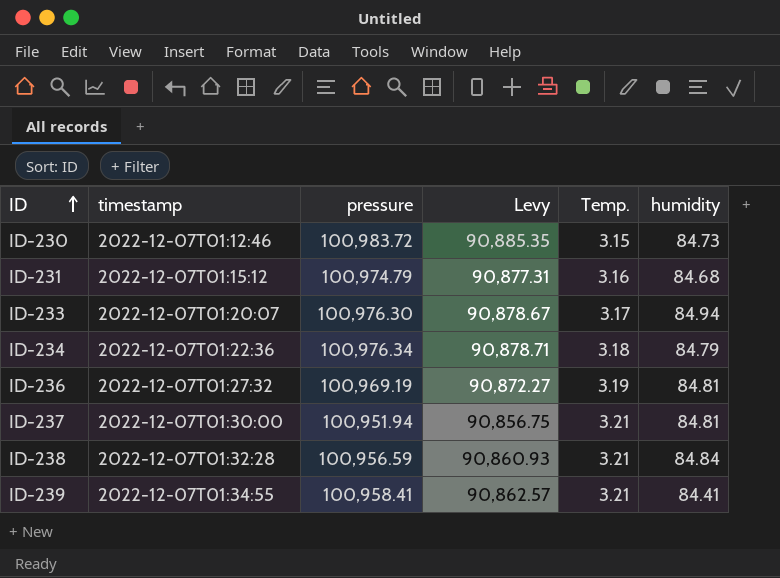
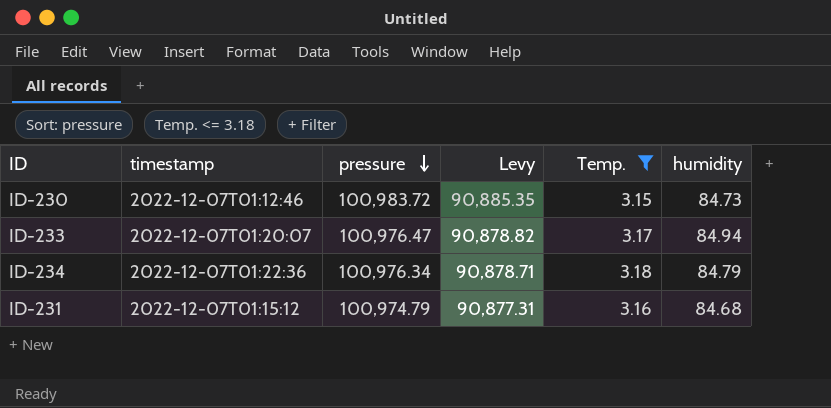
filter: none -> Temp. <= 3.18
row order: ID ascending -> pressure descending
ID-233 | pressure: 100,976.30 -> 100,976.47
ID-233 | Levy: 90,878.67 -> 90,878.82

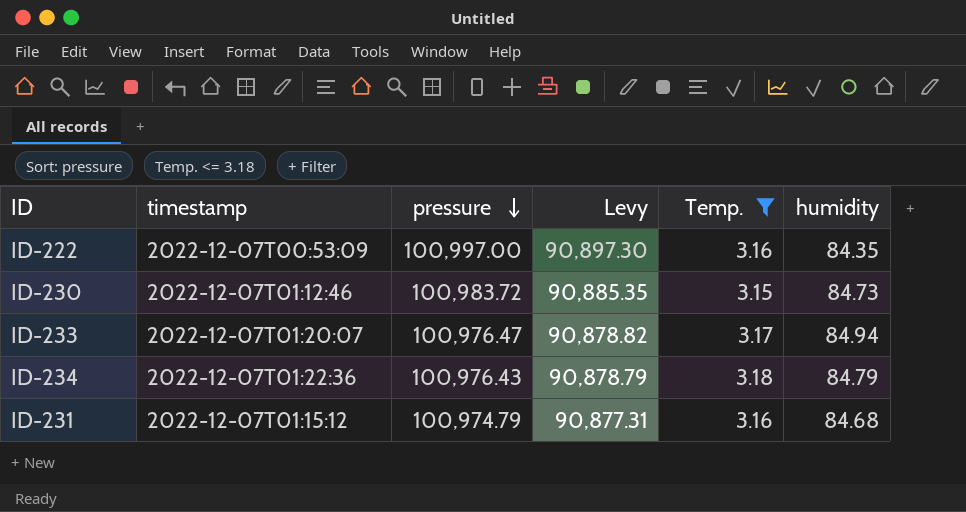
row ID-222: none -> 2022-12-07T00:53:09 | 100,997.00 | 90,897.30 | 3.16 | 84.35
ID-234 | pressure: 100,976.34 -> 100,976.43
ID-234 | Levy: 90,878.71 -> 90,878.79

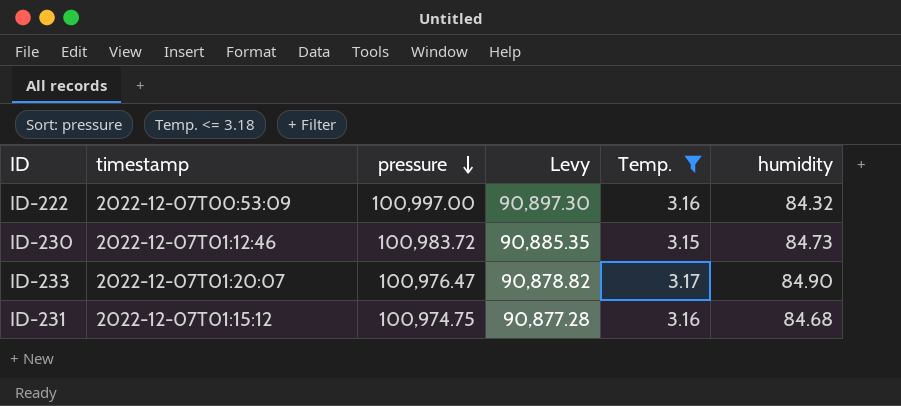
row ID-234: 2022-12-07T01:22:36 | 100,976.43 | 90,878.79 | 3.18 | 84.79 -> none
ID-222 | humidity: 84.35 -> 84.32
ID-233 | humidity: 84.94 -> 84.90
ID-231 | pressure: 100,974.79 -> 100,974.75
ID-231 | Levy: 90,877.31 -> 90,877.28

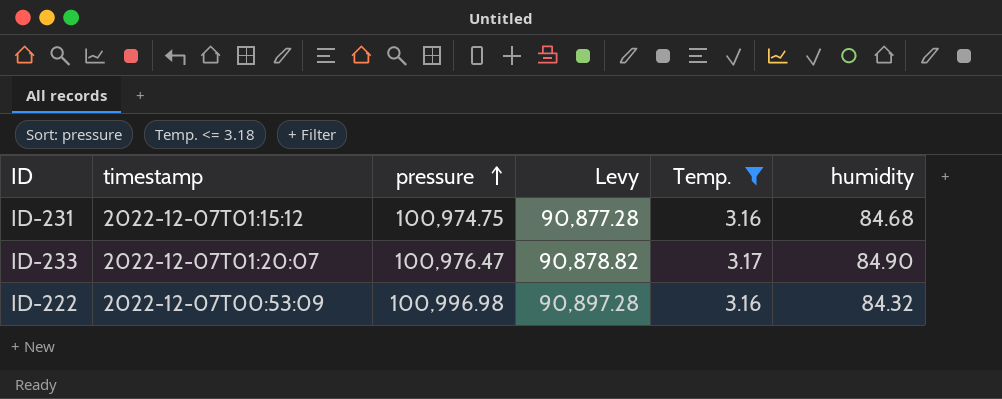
row order: pressure descending -> pressure ascending
row ID-230: 2022-12-07T01:12:46 | 100,983.72 | 90,885.35 | 3.15 | 84.73 -> none
ID-222 | pressure: 100,997.00 -> 100,996.98
ID-222 | Levy: 90,897.30 -> 90,897.28

